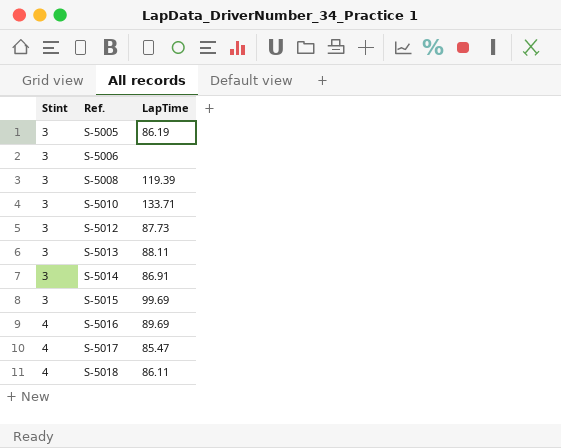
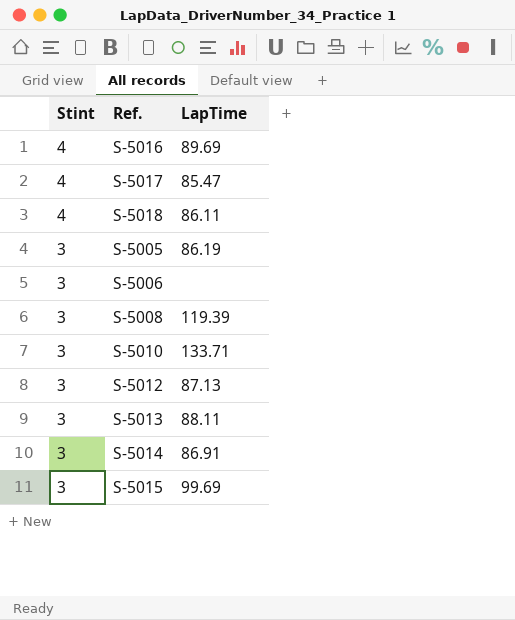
row order: Stint ascending -> Stint descending
S-5012 | LapTime: 87.73 -> 87.13

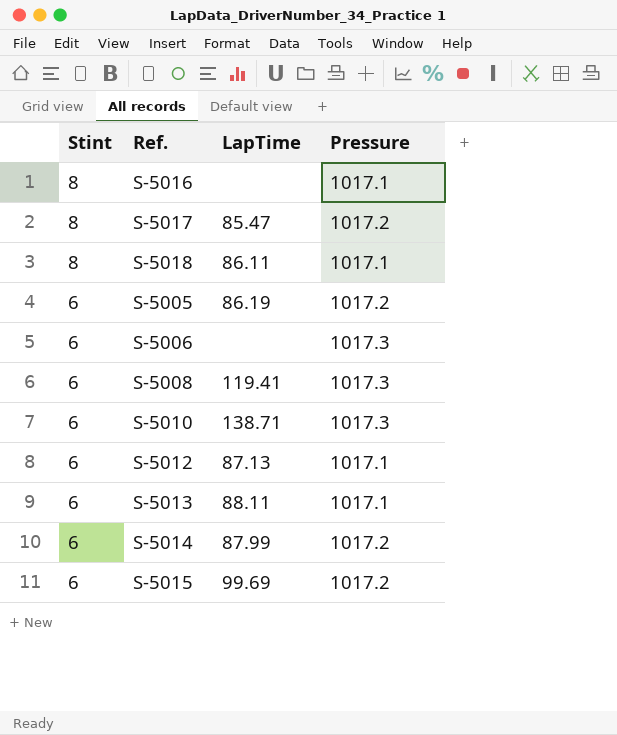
column Pressure | position: none -> 4
S-5016 | Stint: 4 -> 8
S-5016 | LapTime: 89.69 -> none
S-5017 | Stint: 4 -> 8
S-5018 | Stint: 4 -> 8
S-5005 | Stint: 3 -> 6
S-5006 | Stint: 3 -> 6
S-5008 | Stint: 3 -> 6
S-5008 | LapTime: 119.39 -> 119.41
S-5010 | Stint: 3 -> 6
S-5010 | LapTime: 133.71 -> 138.71
S-5012 | Stint: 3 -> 6
S-5013 | Stint: 3 -> 6
S-5014 | Stint: 3 -> 6
S-5014 | LapTime: 86.91 -> 87.99
S-5015 | Stint: 3 -> 6

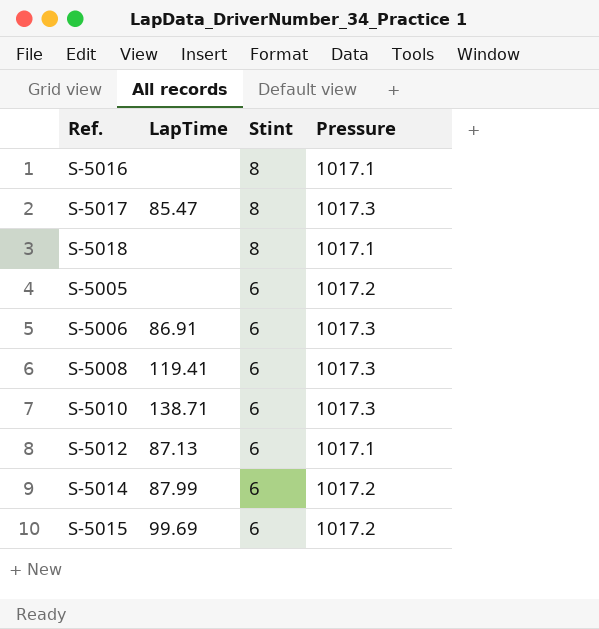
column Stint | position: 1 -> 3
row S-5013: 6 | 88.11 | 1017.1 -> none
S-5017 | Pressure: 1017.2 -> 1017.3
S-5018 | LapTime: 86.11 -> none
S-5005 | LapTime: 86.19 -> none
S-5006 | LapTime: none -> 86.91

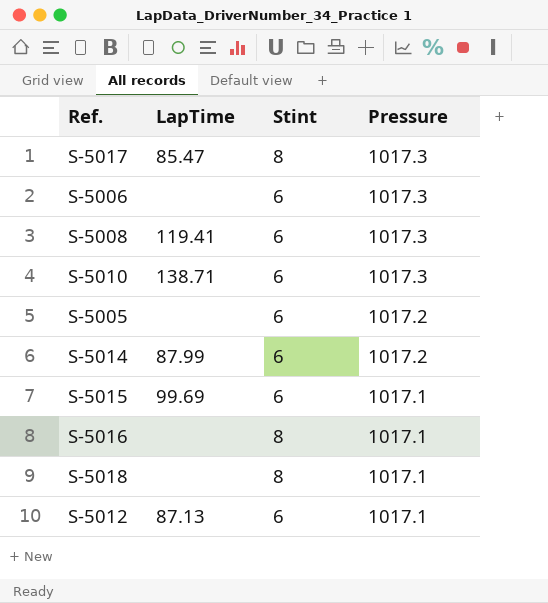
row order: Stint descending -> Pressure descending
S-5006 | LapTime: 86.91 -> none
S-5015 | Pressure: 1017.2 -> 1017.1

